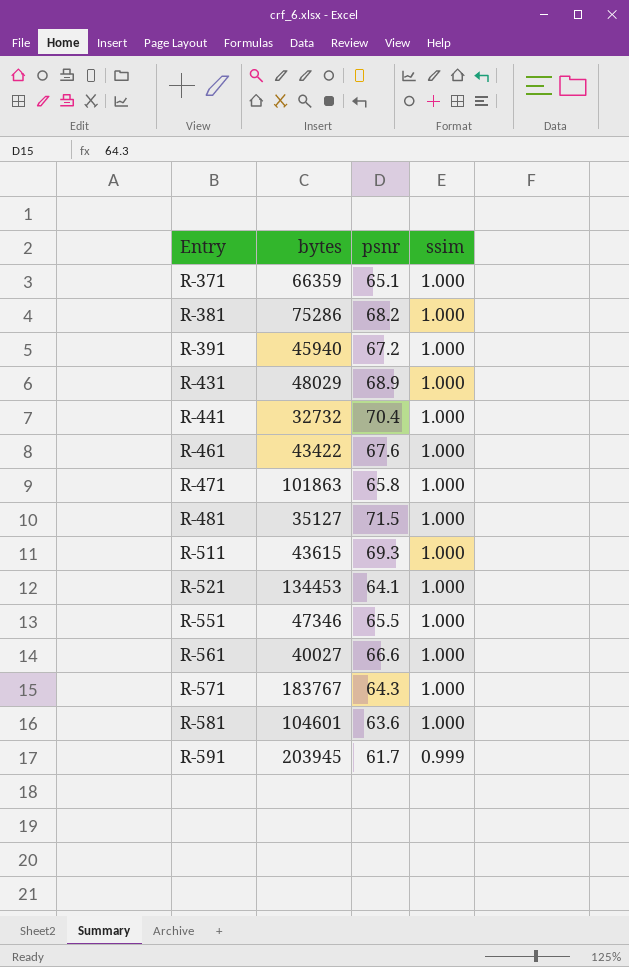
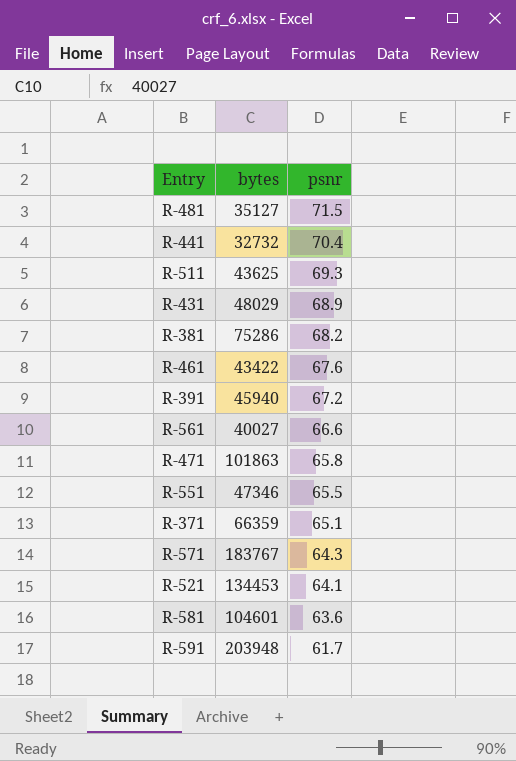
row order: Entry ascending -> psnr descending
column ssim | position: 4 -> none
R-511 | bytes: 43615 -> 43625
R-591 | bytes: 203945 -> 203948

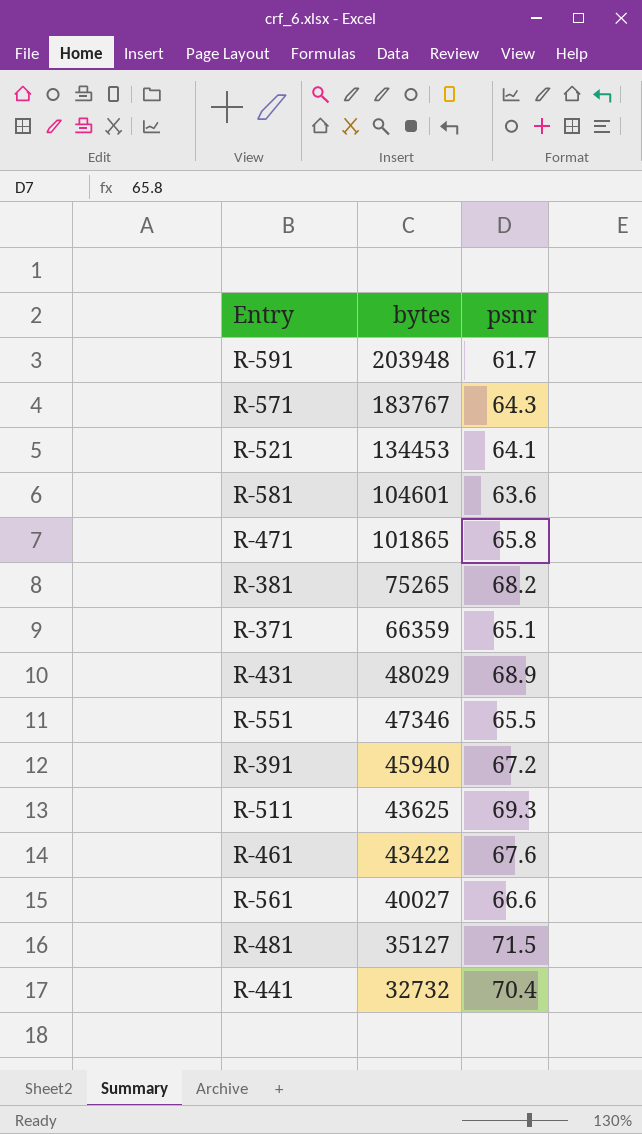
row order: psnr descending -> bytes descending
R-471 | bytes: 101863 -> 101865
R-381 | bytes: 75286 -> 75265

